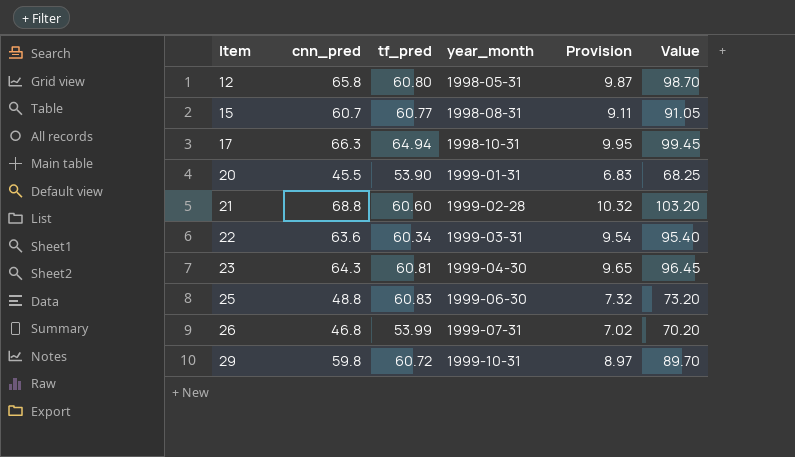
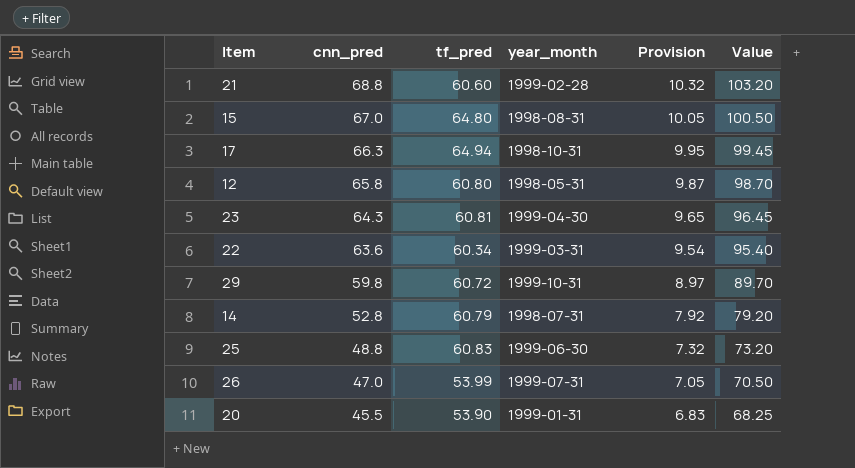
row order: Item ascending -> cnn_pred descending
15 | cnn_pred: 60.7 -> 67.0
15 | tf_pred: 60.77 -> 64.80
15 | Provision: 9.11 -> 10.05
15 | Value: 91.05 -> 100.50
row 14: none -> 52.8 | 60.79 | 1998-07-31 | 7.92 | 79.20
26 | cnn_pred: 46.8 -> 47.0
26 | Provision: 7.02 -> 7.05
26 | Value: 70.20 -> 70.50

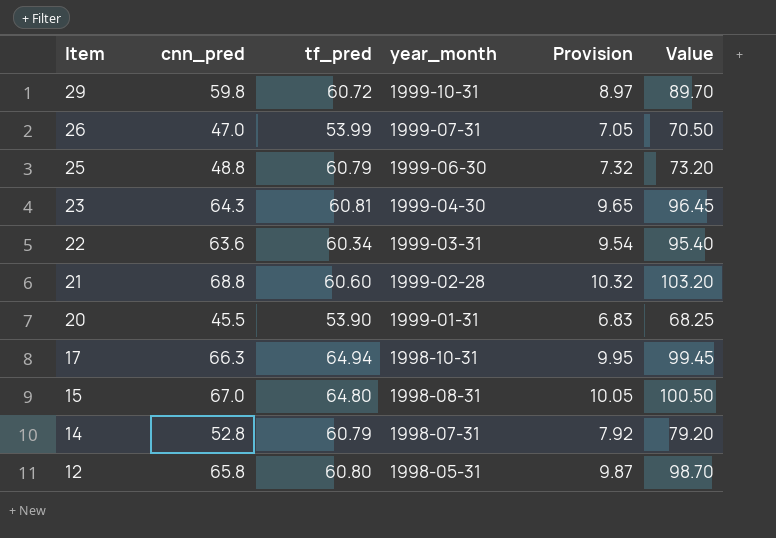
row order: cnn_pred descending -> Item descending
25 | tf_pred: 60.83 -> 60.79

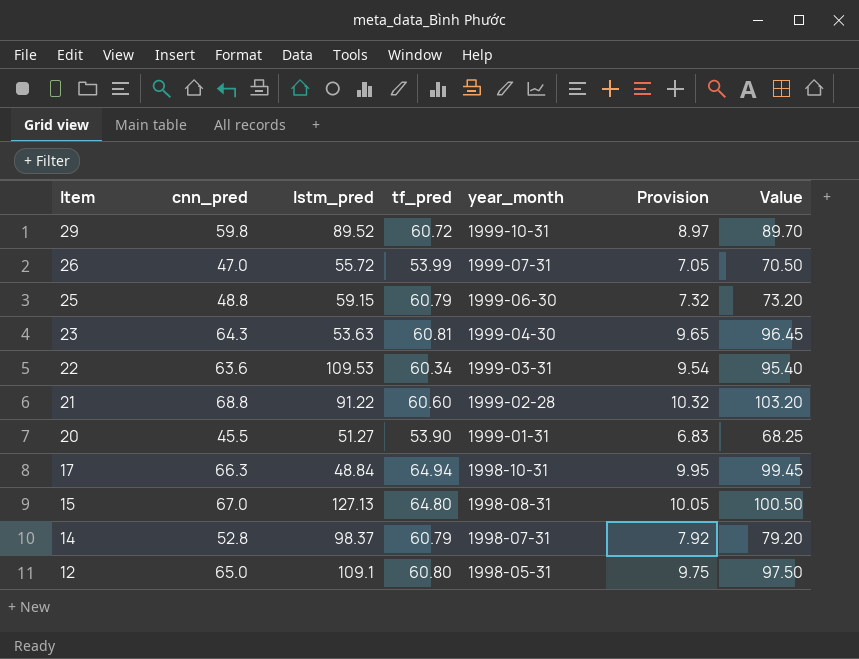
column lstm_pred | position: none -> 3
12 | cnn_pred: 65.8 -> 65.0
12 | Provision: 9.87 -> 9.75
12 | Value: 98.70 -> 97.50

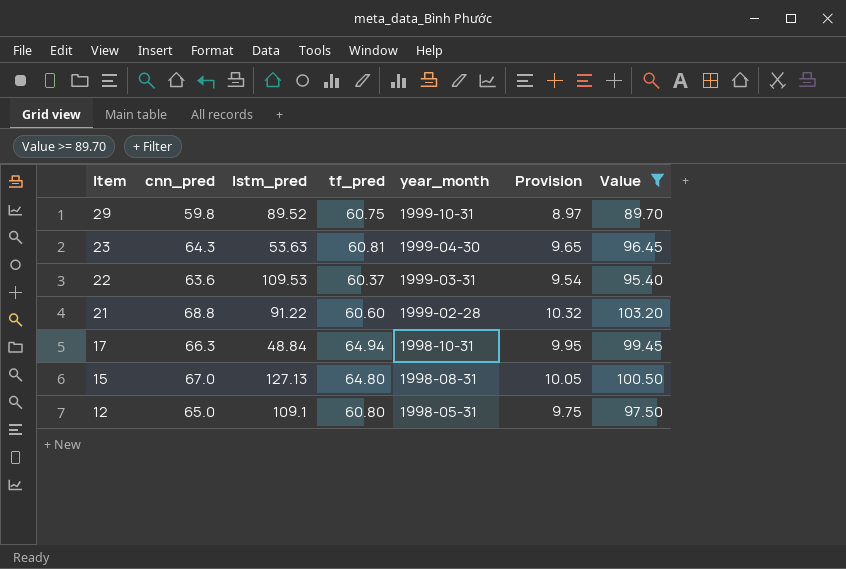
filter: none -> Value >= 89.70
29 | tf_pred: 60.72 -> 60.75
22 | tf_pred: 60.34 -> 60.37

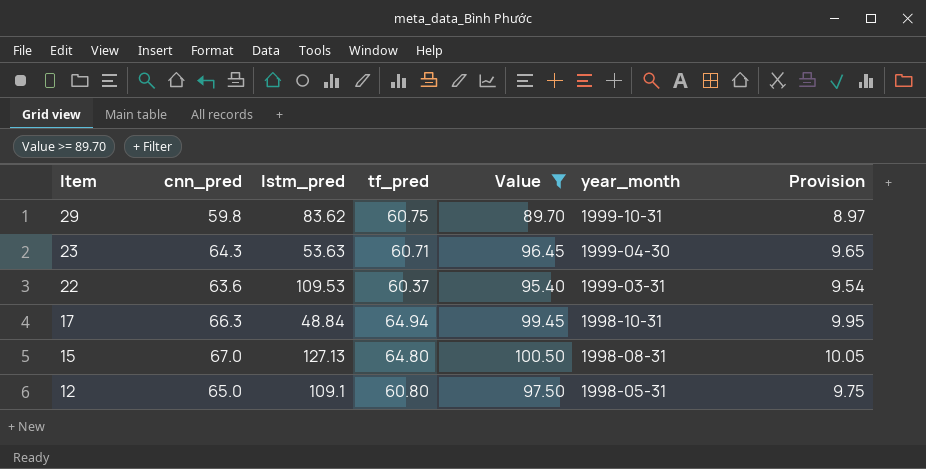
column Value | position: 7 -> 5
row 21: 68.8 | 91.22 | 60.60 | 1999-02-28 | 10.32 | 103.20 -> none
29 | lstm_pred: 89.52 -> 83.62
23 | tf_pred: 60.81 -> 60.71

